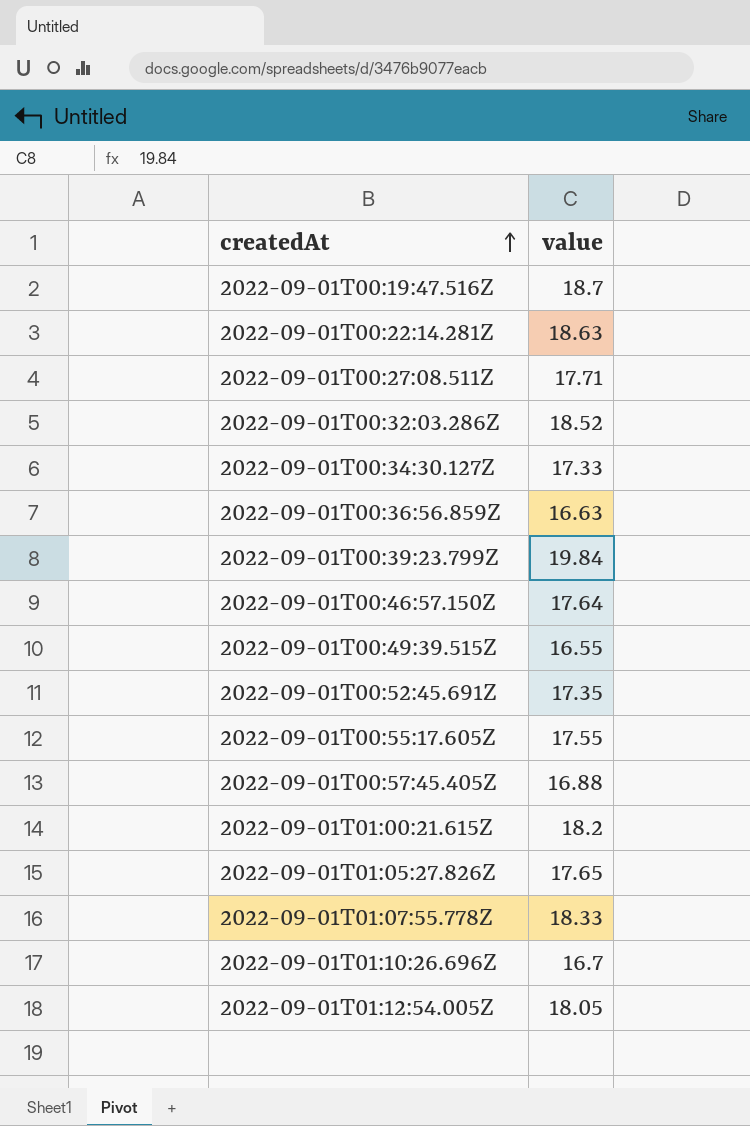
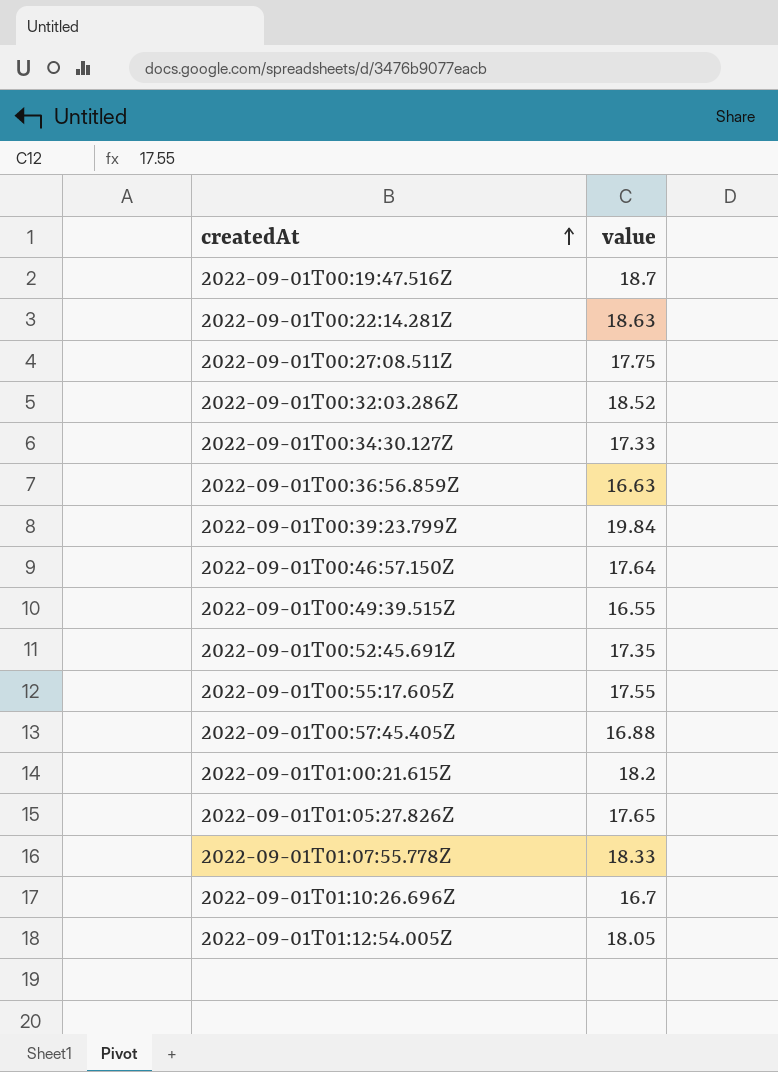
2022-09-01T00:27:08.511Z | value: 17.71 -> 17.75

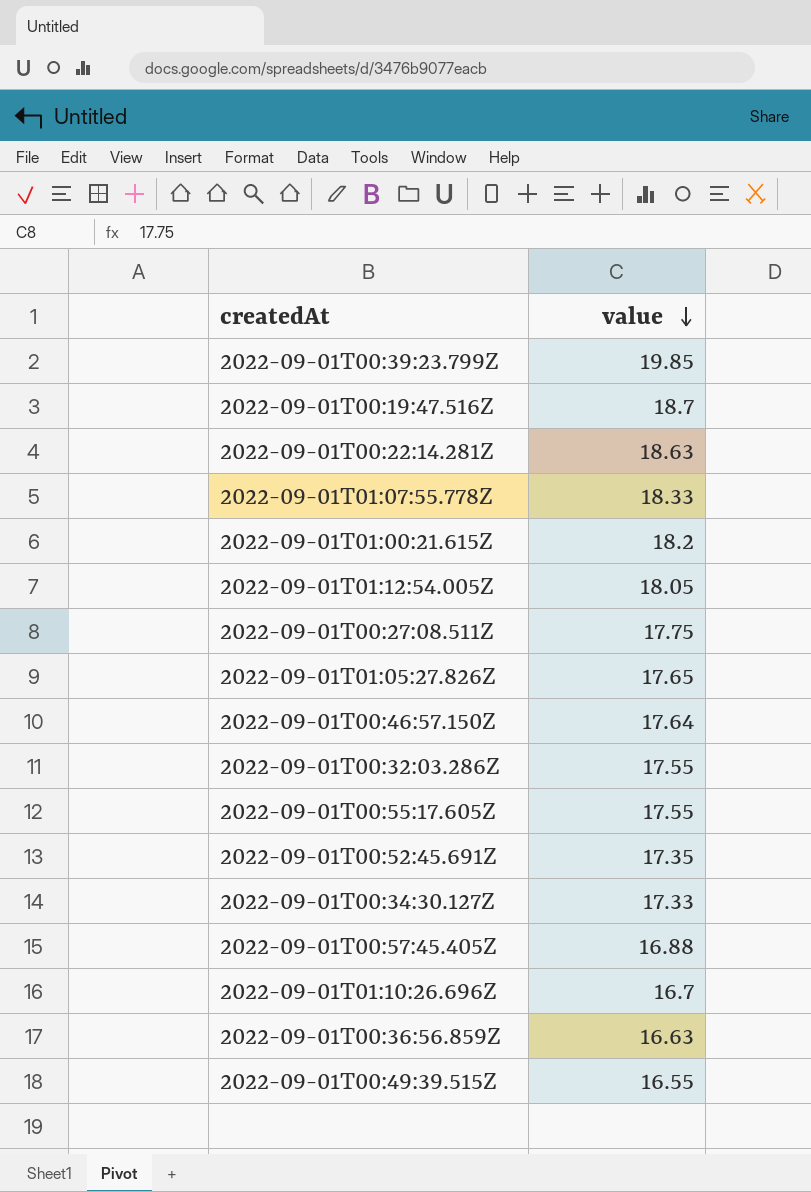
row order: createdAt ascending -> value descending
2022-09-01T00:39:23.799Z | value: 19.84 -> 19.85
2022-09-01T00:32:03.286Z | value: 18.52 -> 17.55

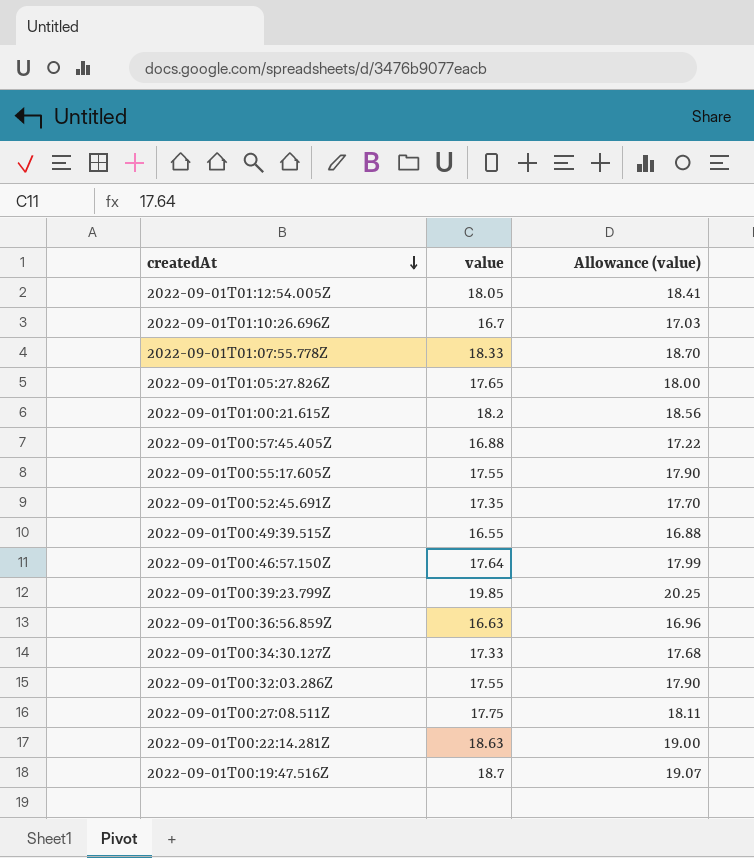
row order: value descending -> createdAt descending
column Allowance (value) | formula: none -> [value] * 1.02

